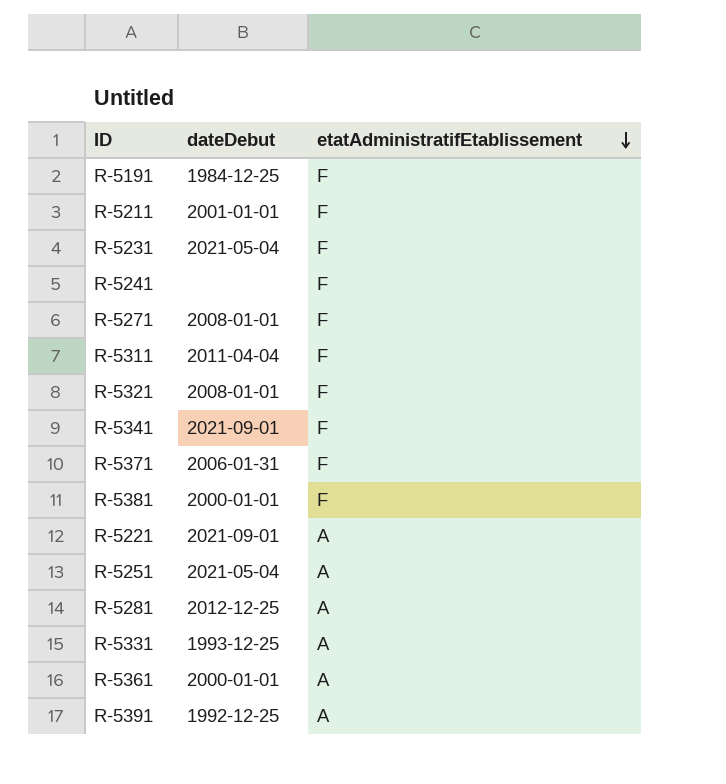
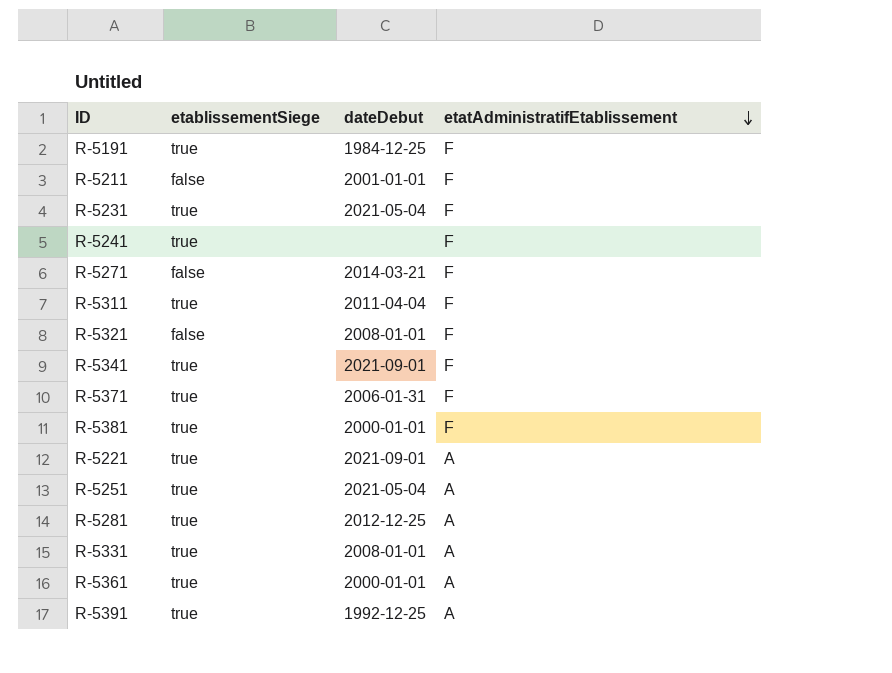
column etablissementSiege | position: none -> 2
R-5271 | dateDebut: 2008-01-01 -> 2014-03-21
R-5331 | dateDebut: 1993-12-25 -> 2008-01-01

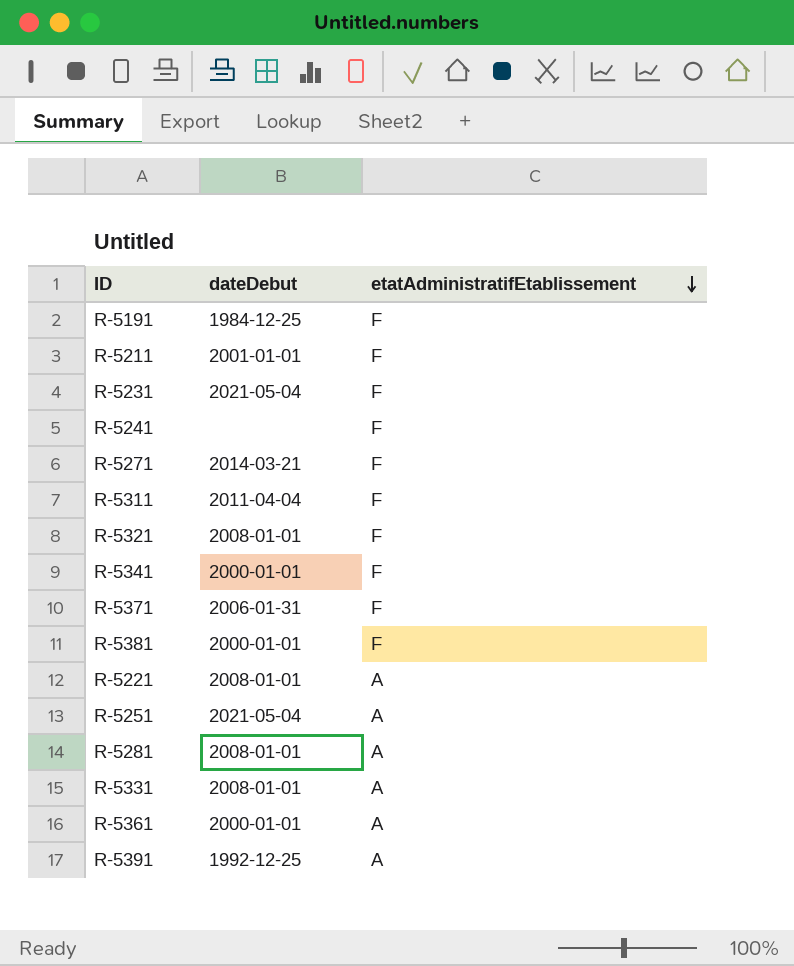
column etablissementSiege | position: 2 -> none
R-5341 | dateDebut: 2021-09-01 -> 2000-01-01
R-5221 | dateDebut: 2021-09-01 -> 2008-01-01
R-5281 | dateDebut: 2012-12-25 -> 2008-01-01

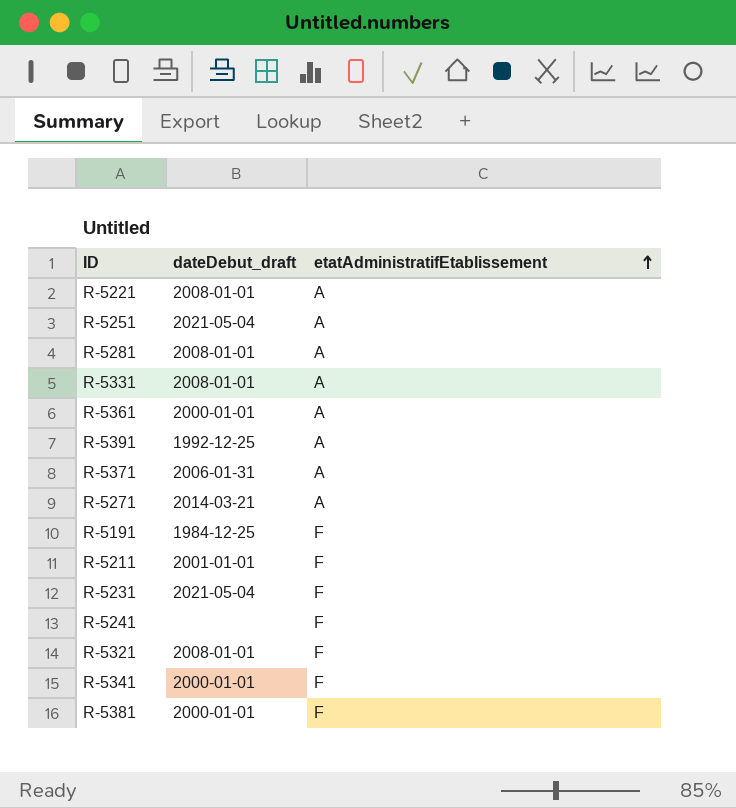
row order: etatAdministratifEtablissement descending -> etatAdministratifEtablissement ascending
column name: dateDebut -> dateDebut_draft
row R-5311: 2011-04-04 | F -> none
R-5371 | etatAdministratifEtablissement: F -> A
R-5271 | etatAdministratifEtablissement: F -> A

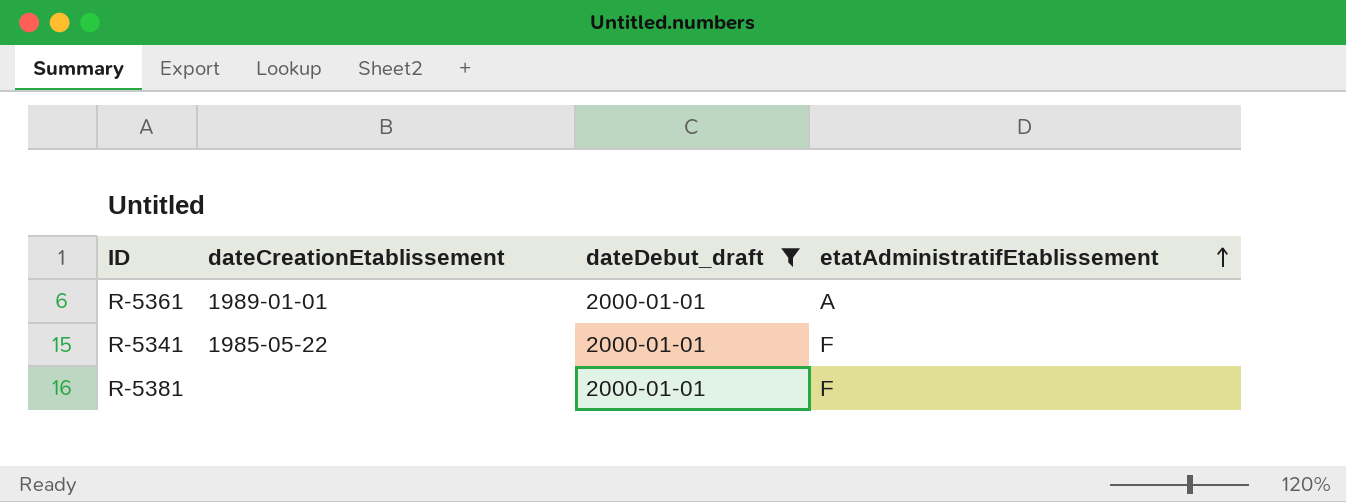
filter: none -> dateDebut_draft = 2000-01-01
column dateCreationEtablissement | position: none -> 2

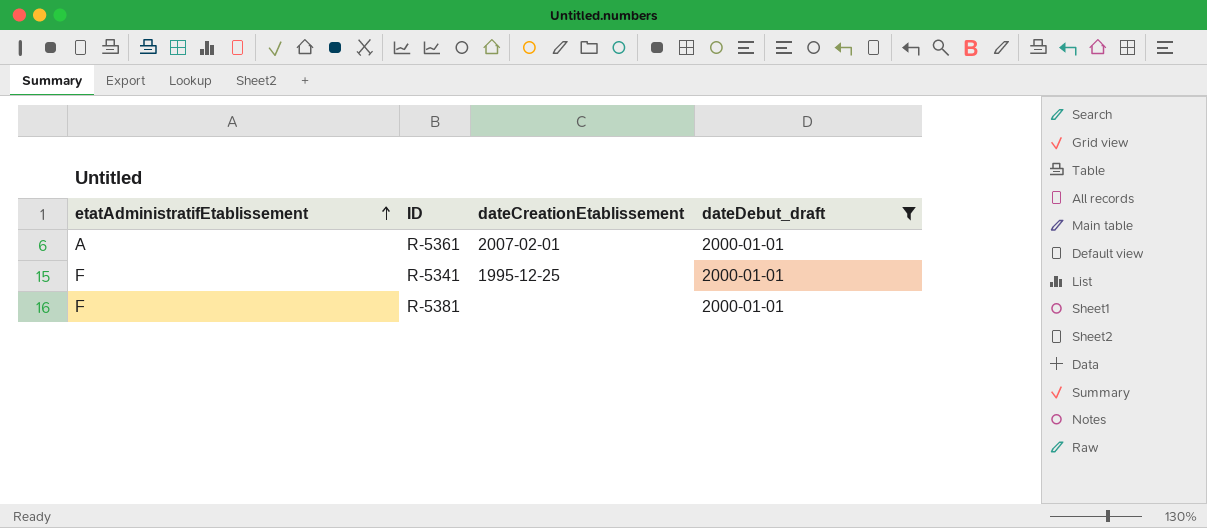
column etatAdministratifEtablissement | position: 4 -> 1
R-5361 | dateCreationEtablissement: 1989-01-01 -> 2007-02-01
R-5341 | dateCreationEtablissement: 1985-05-22 -> 1995-12-25

